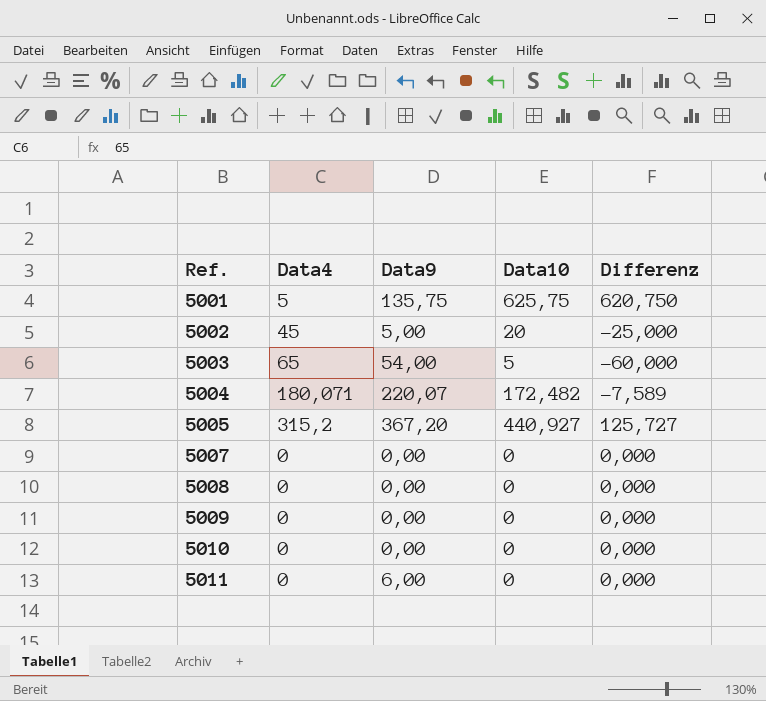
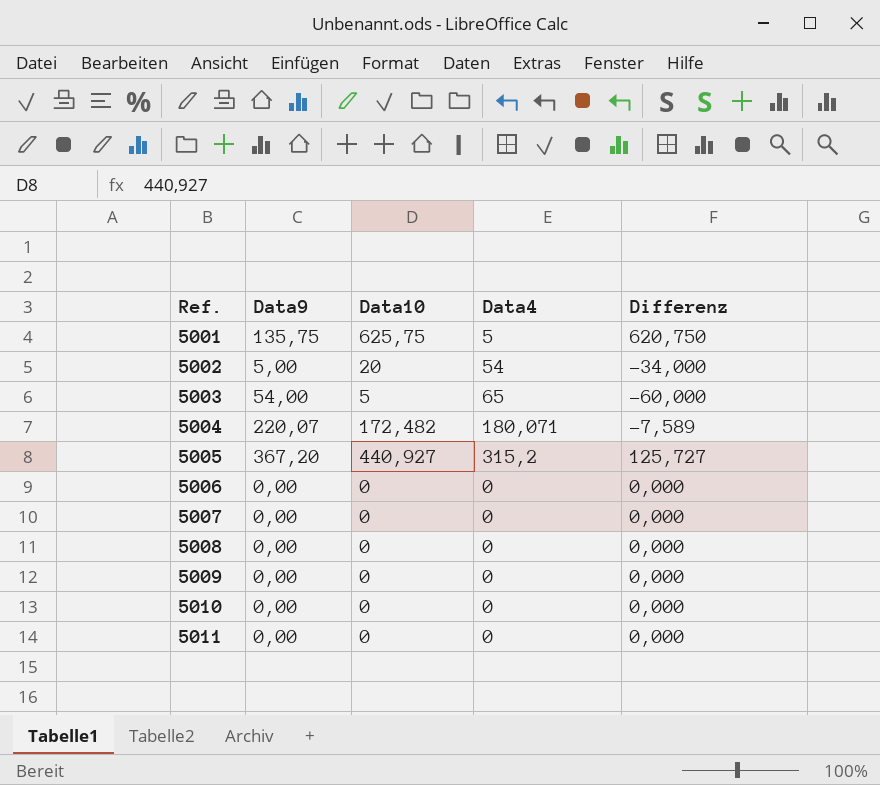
column Data4 | position: 2 -> 4
5002 | Data4: 45 -> 54
5002 | Differenz: -25,000 -> -34,000
row 5006: none -> 0,00 | 0 | 0 | 0,000
5011 | Data9: 6,00 -> 0,00

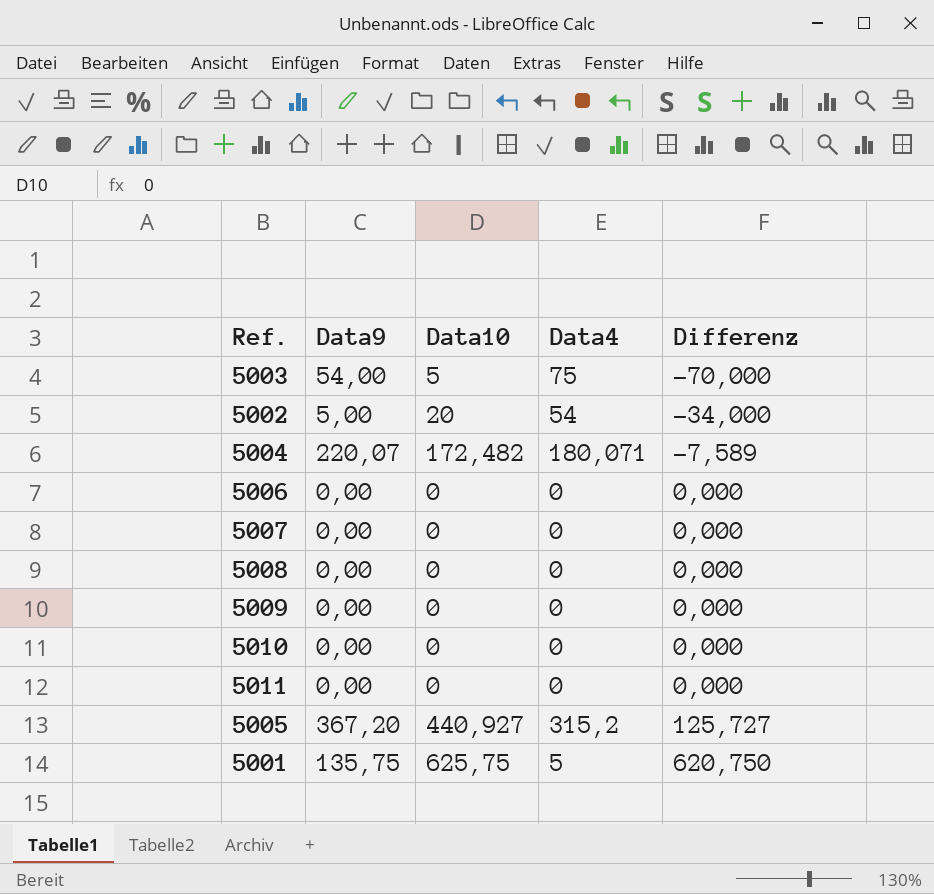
row order: Ref. ascending -> Differenz ascending
5003 | Data4: 65 -> 75
5003 | Differenz: -60,000 -> -70,000

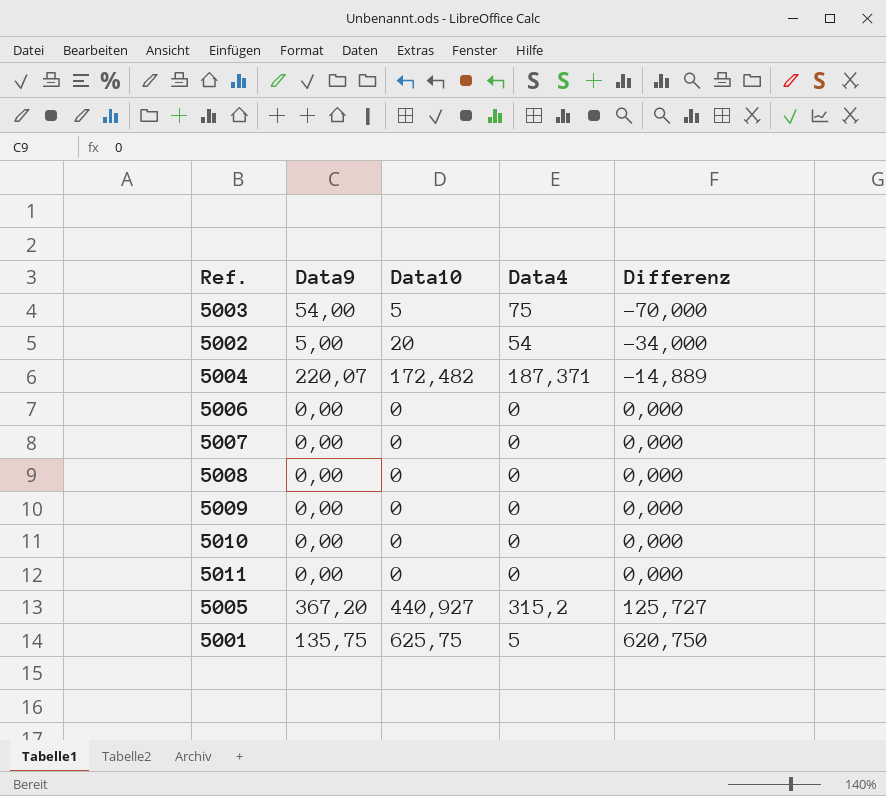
5004 | Data4: 180,071 -> 187,371
5004 | Differenz: -7,589 -> -14,889

